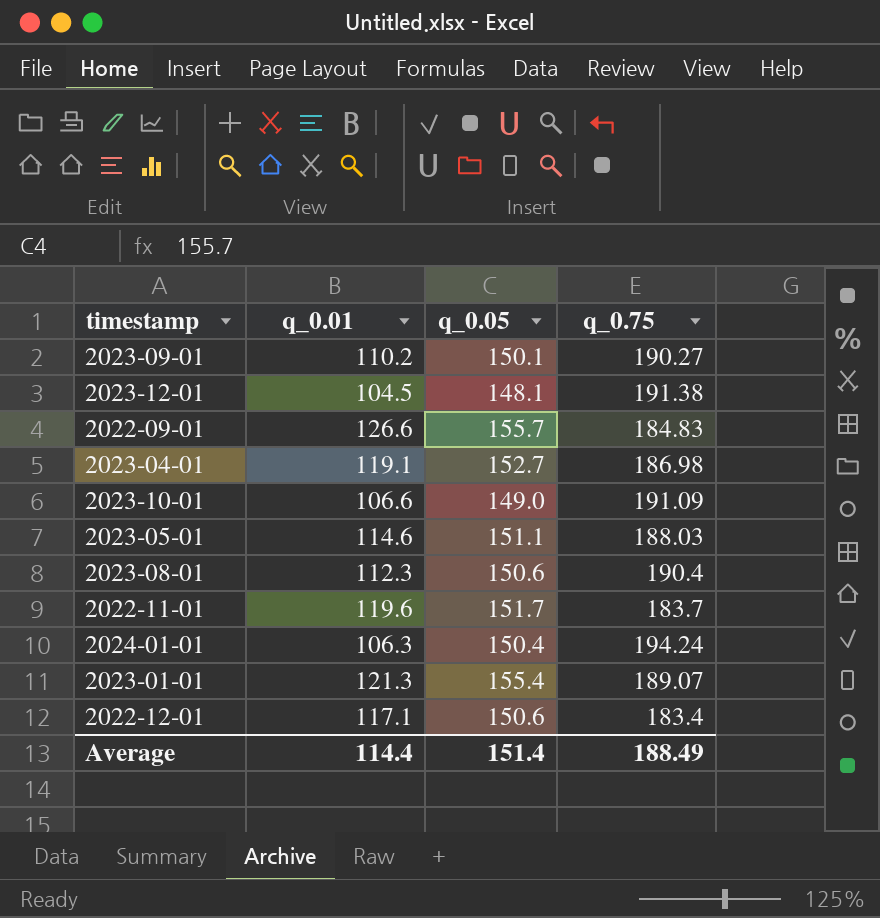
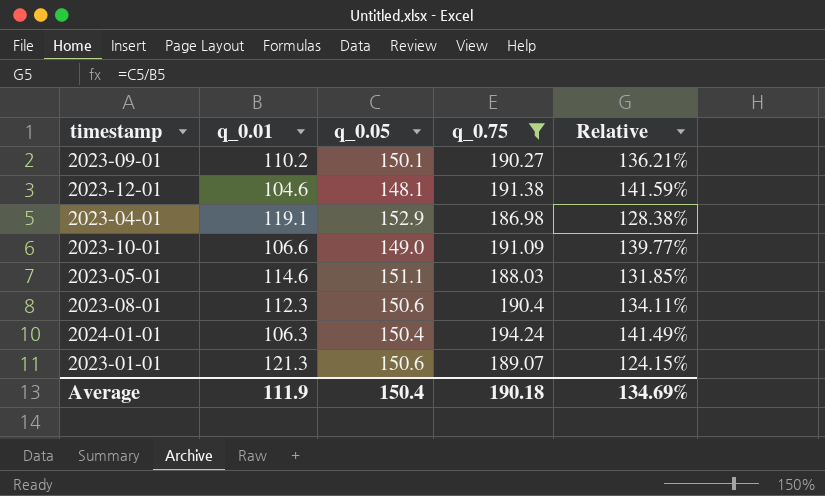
filter: none -> q_0.75 >= 186.98
column Relative | formula: none -> [q_0.05] / [q_0.01]
2023-12-01 | q_0.01: 104.5 -> 104.6
2023-04-01 | q_0.05: 152.7 -> 152.9
2023-01-01 | q_0.05: 155.4 -> 150.6
Average | q_0.01: 114.4 -> 111.9
Average | q_0.05: 151.4 -> 150.4
Average | q_0.75: 188.49 -> 190.18

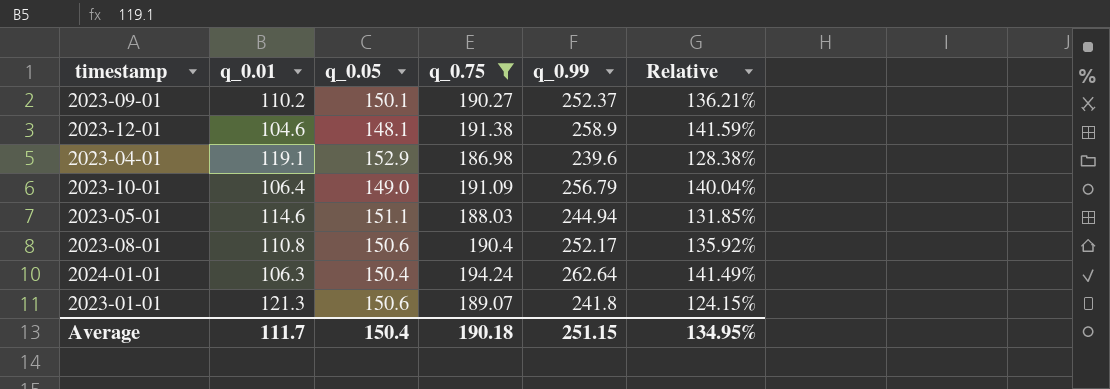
column q_0.99 | position: none -> 5
2023-10-01 | q_0.01: 106.6 -> 106.4
2023-10-01 | Relative: 139.77% -> 140.04%
2023-08-01 | q_0.01: 112.3 -> 110.8
2023-08-01 | Relative: 134.11% -> 135.92%
Average | q_0.01: 111.9 -> 111.7
Average | Relative: 134.69% -> 134.95%

